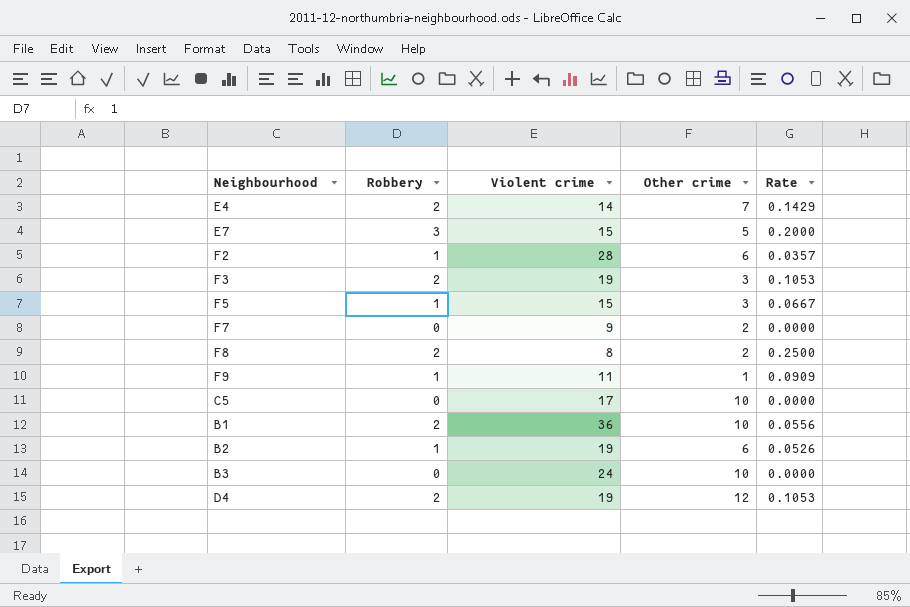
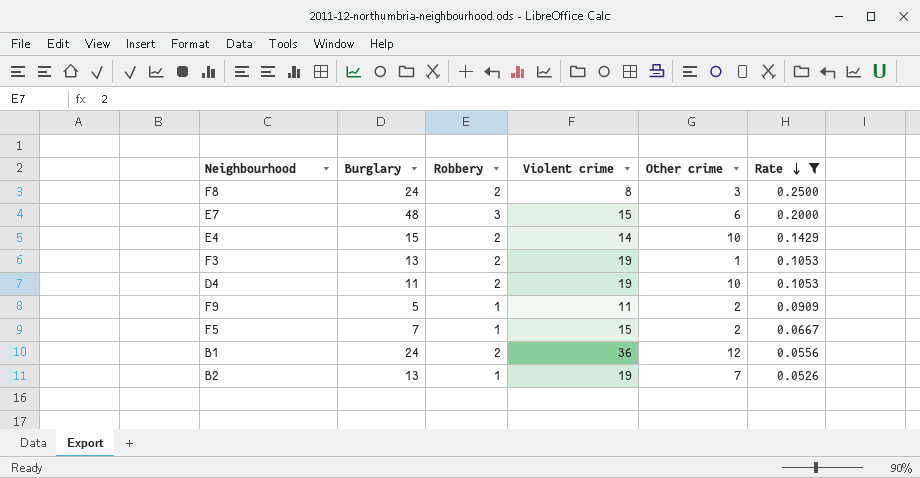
filter: none -> Rate >= 0.0526
row order: none -> Rate descending
column Burglary | position: none -> 2
F8 | Other crime: 2 -> 3
E7 | Other crime: 5 -> 6
E4 | Other crime: 7 -> 10
F3 | Other crime: 3 -> 1
D4 | Other crime: 12 -> 10
F9 | Other crime: 1 -> 2
F5 | Other crime: 3 -> 2
B1 | Other crime: 10 -> 12
B2 | Other crime: 6 -> 7

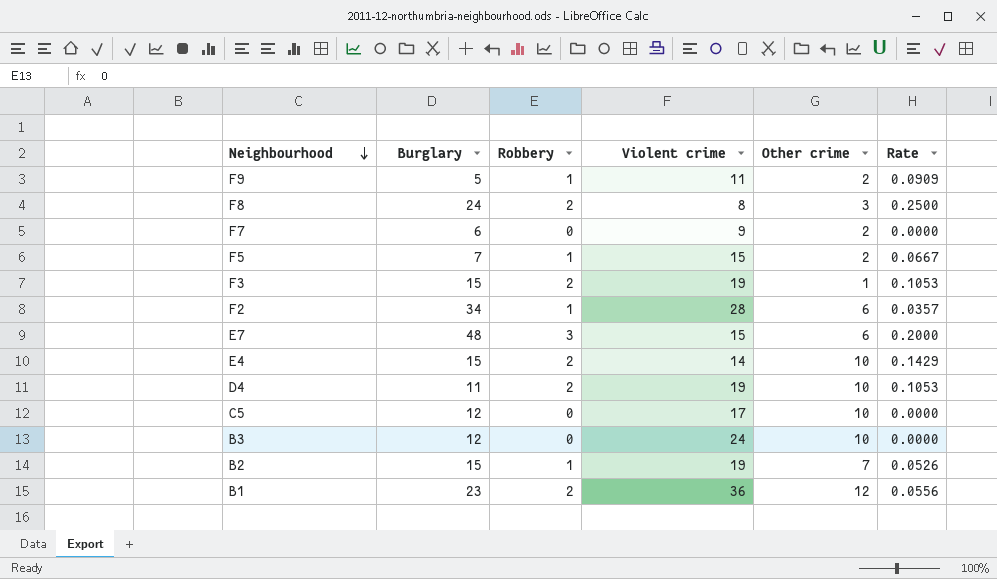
filter: Rate >= 0.0526 -> none
row order: Rate descending -> Neighbourhood descending
F3 | Burglary: 13 -> 15
B2 | Burglary: 13 -> 15
B1 | Burglary: 24 -> 23

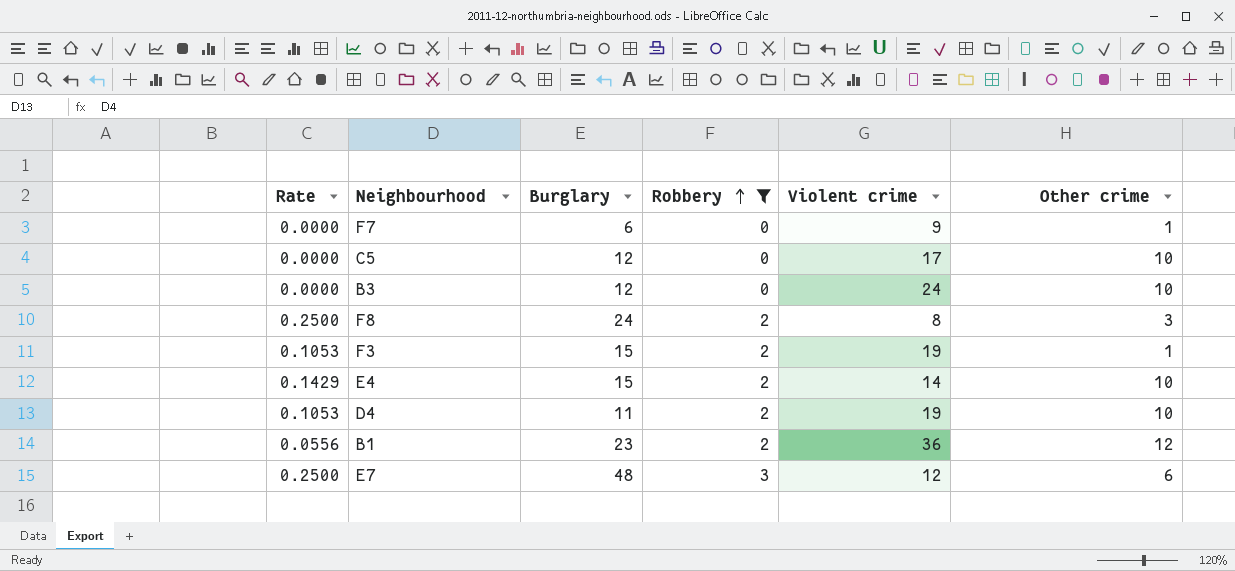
filter: none -> Robbery != 1
row order: Neighbourhood descending -> Robbery ascending
column Rate | position: 6 -> 1
F7 | Other crime: 2 -> 1
E7 | Rate: 0.2000 -> 0.2500
E7 | Violent crime: 15 -> 12

